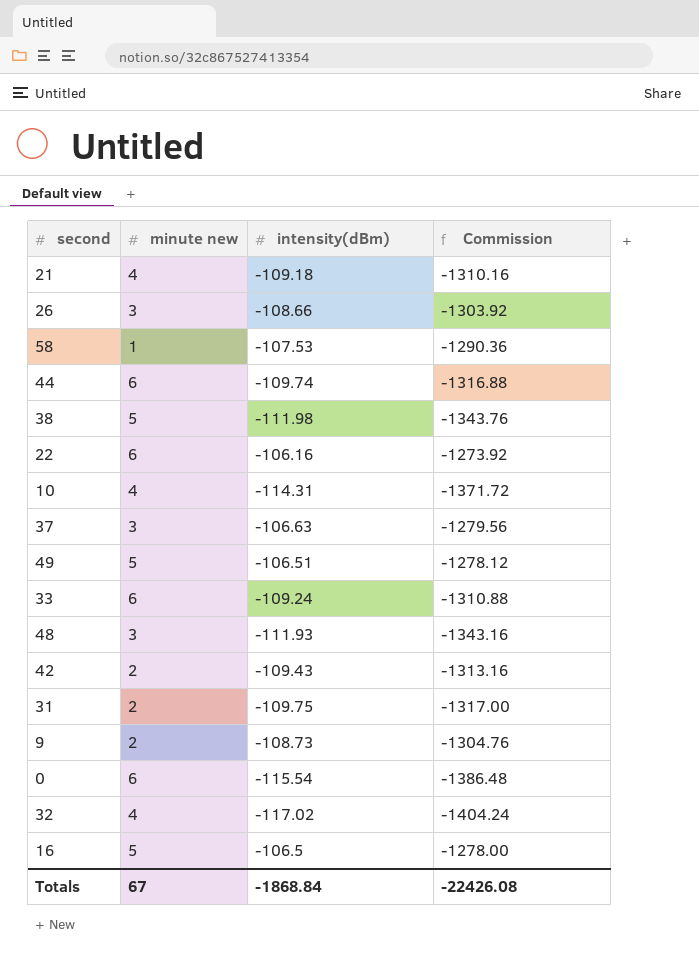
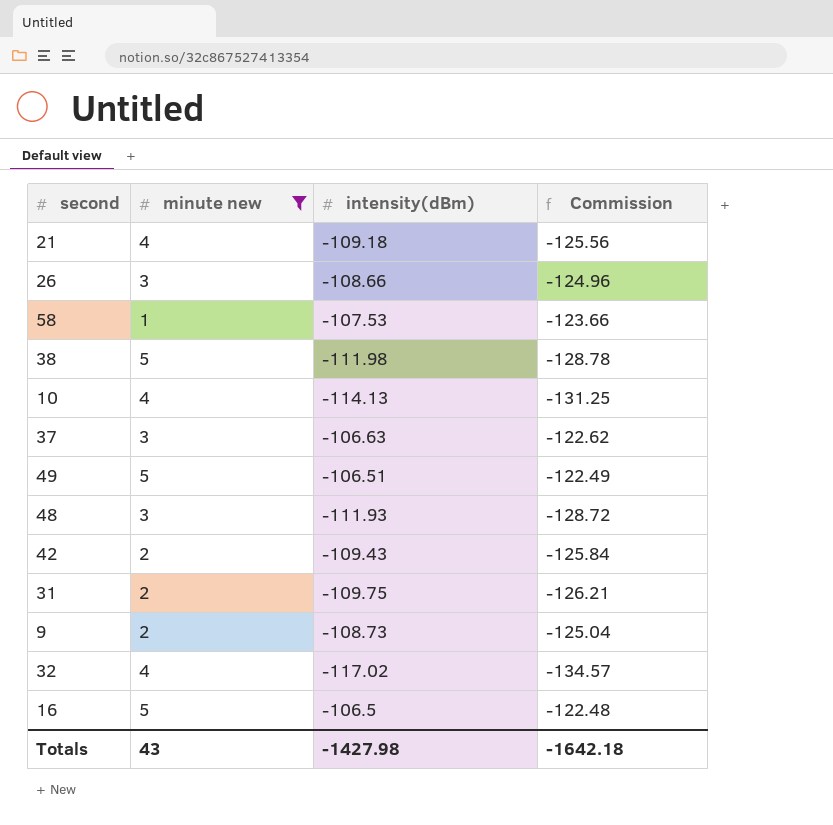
filter: none -> minute new != 6
column Commission | formula: [intensity(dBm)] * 12 -> [intensity(dBm)] * 1.15
10 | intensity(dBm): -114.31 -> -114.13
Totals | minute new: 67 -> 43
Totals | intensity(dBm): -1868.84 -> -1427.98
Totals | Commission: -22426.08 -> -1642.18

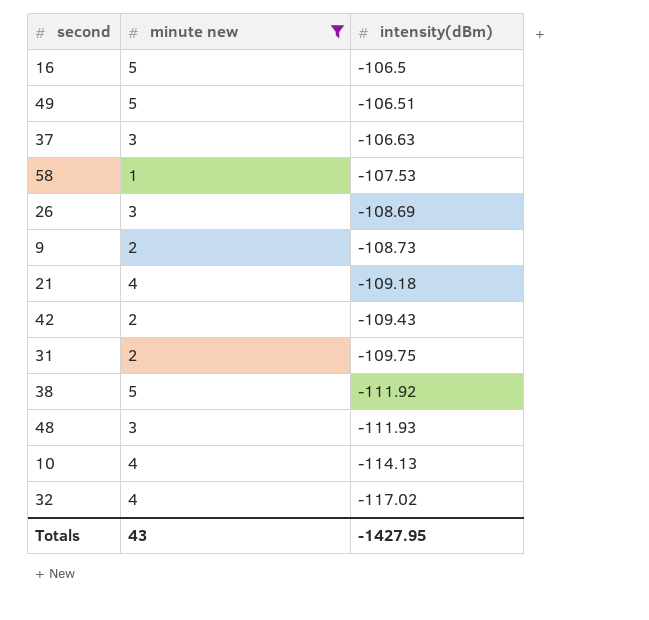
row order: none -> intensity(dBm) descending
column Commission | formula: [intensity(dBm)] * 1.15 -> none
26 | intensity(dBm): -108.66 -> -108.69
38 | intensity(dBm): -111.98 -> -111.92
Totals | intensity(dBm): -1427.98 -> -1427.95

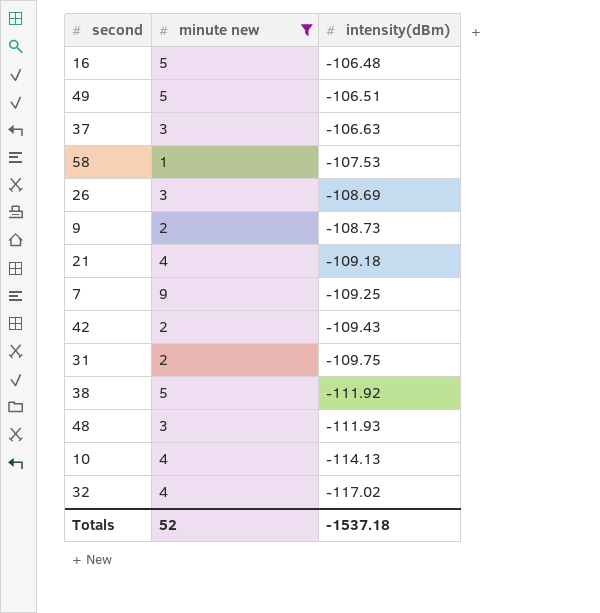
16 | intensity(dBm): -106.5 -> -106.48
row 7: none -> 9 | -109.25
Totals | minute new: 43 -> 52
Totals | intensity(dBm): -1427.95 -> -1537.18

